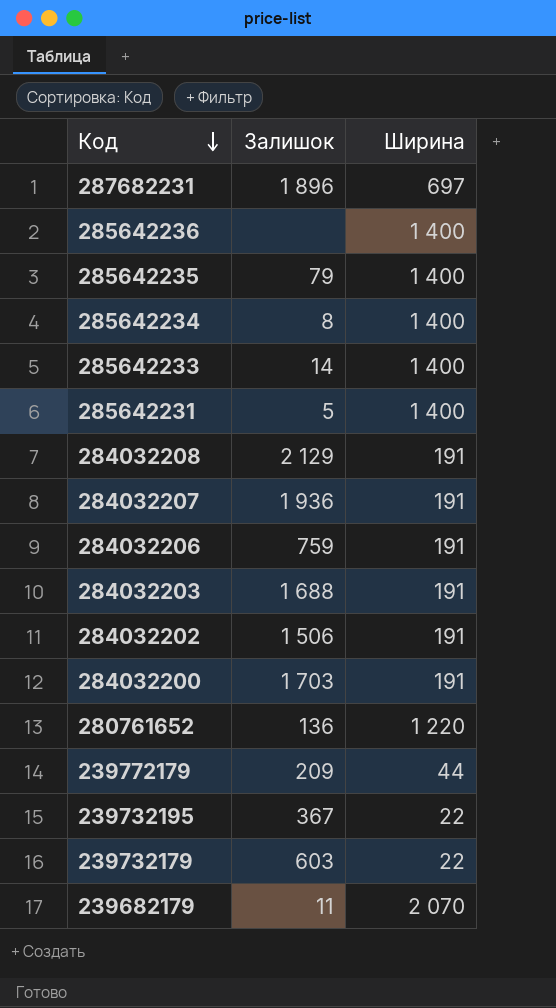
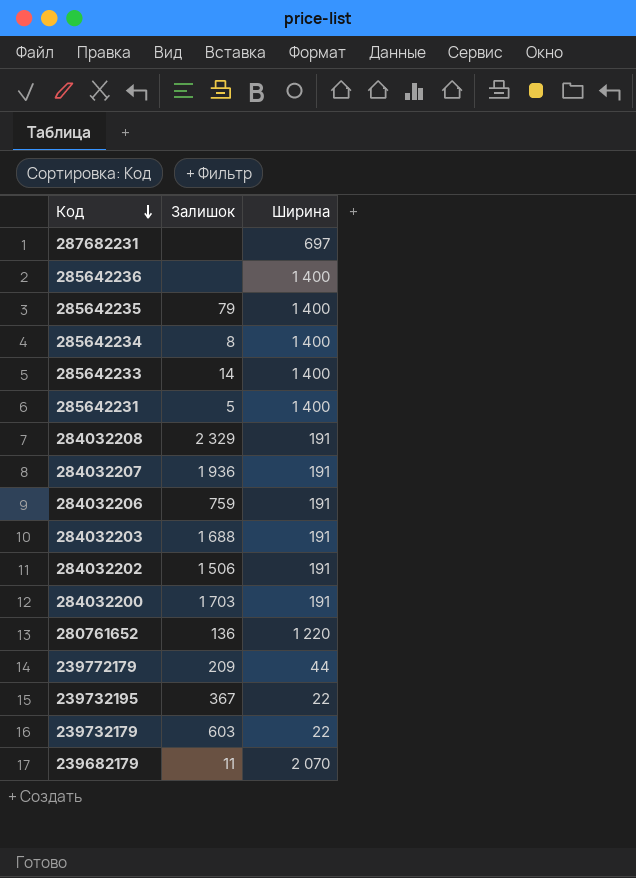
287682231 | Залишок: 1 896 -> none
284032208 | Залишок: 2 129 -> 2 329

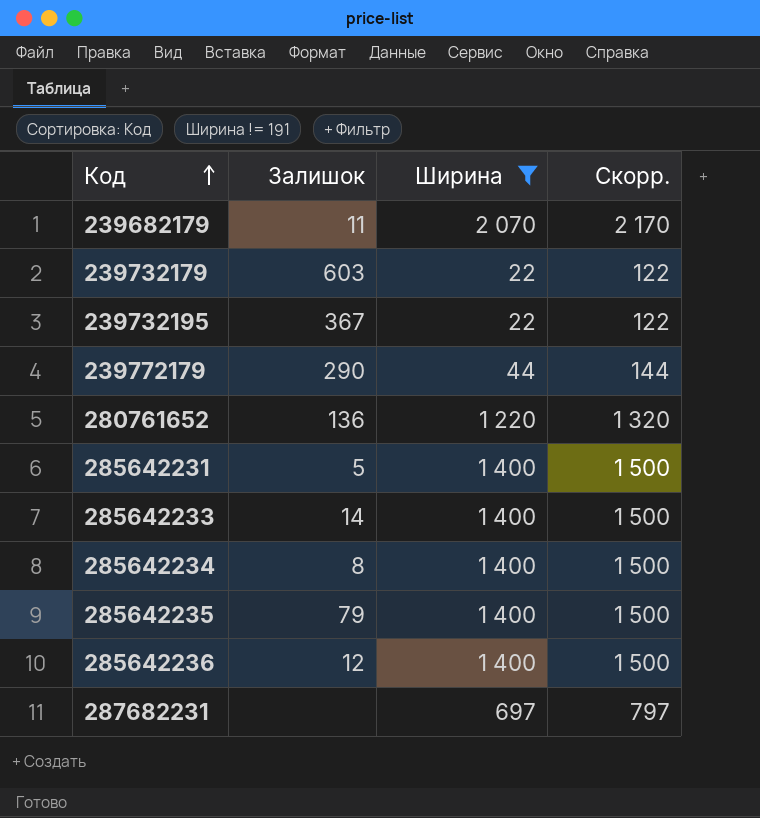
filter: none -> Ширина != 191
row order: Код descending -> Код ascending
column Скорр. | formula: none -> [Ширина] + 100
239772179 | Залишок: 209 -> 290
285642236 | Залишок: none -> 12

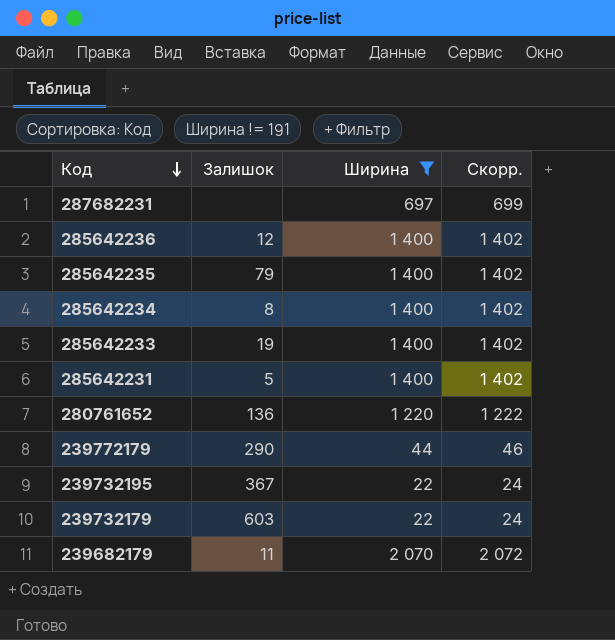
row order: Код ascending -> Код descending
column Скорр. | formula: [Ширина] + 100 -> [Ширина] + 2
285642233 | Залишок: 14 -> 19

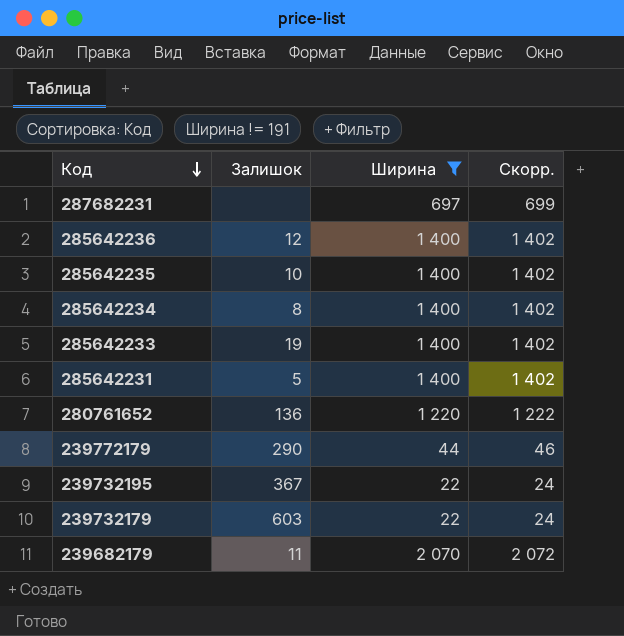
285642235 | Залишок: 79 -> 10

